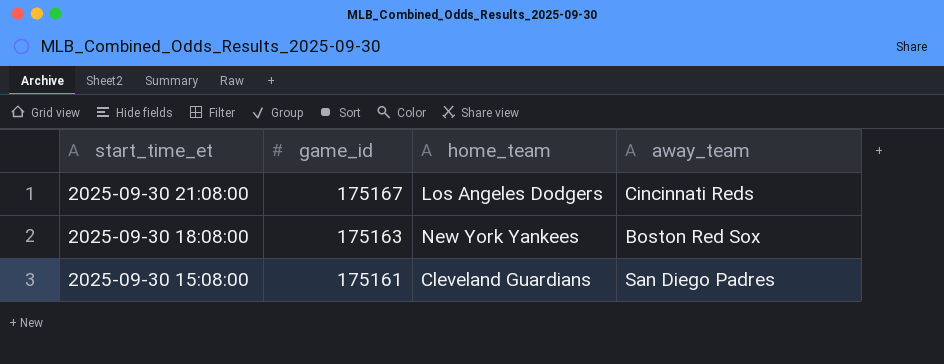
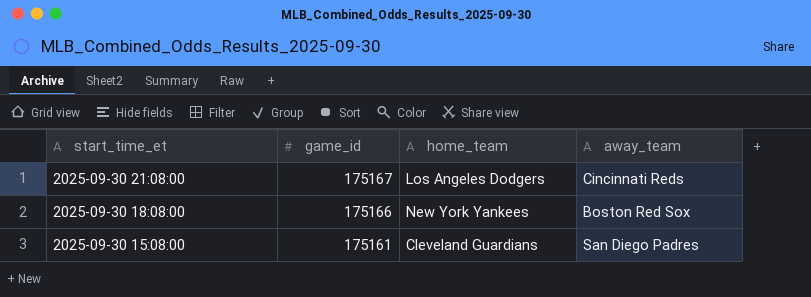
2025-09-30 18:08:00 | game_id: 175163 -> 175166

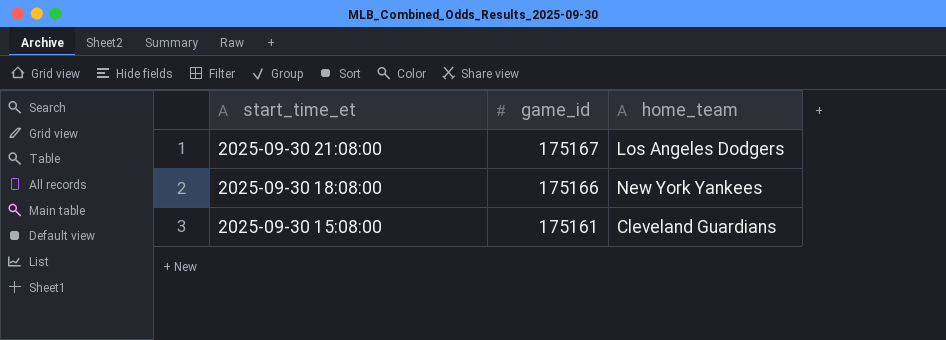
column away_team | position: 4 -> none

